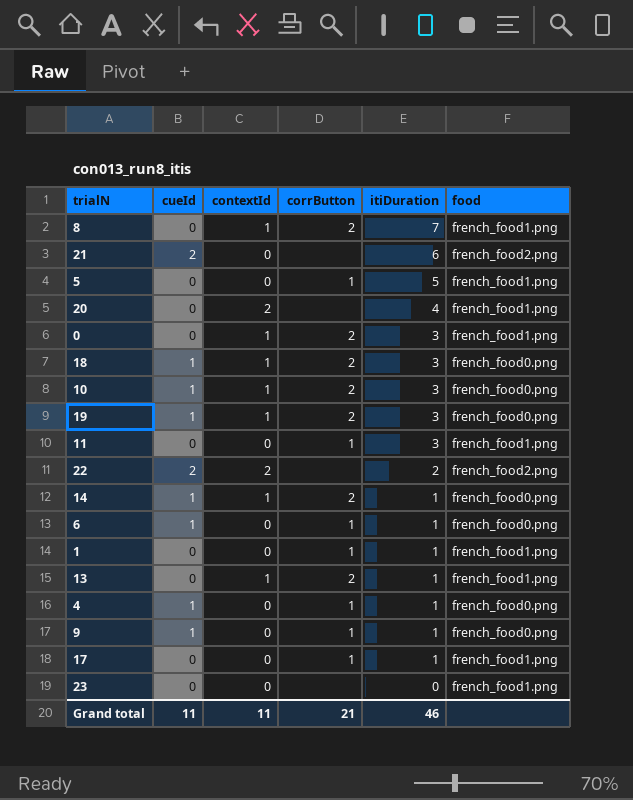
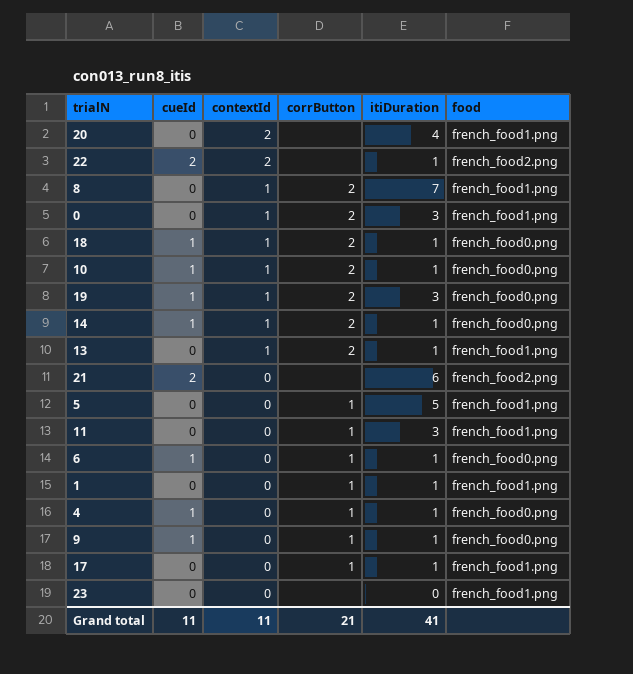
row order: itiDuration descending -> contextId descending
22 | itiDuration: 2 -> 1
18 | itiDuration: 3 -> 1
10 | itiDuration: 3 -> 1
Grand total | itiDuration: 46 -> 41

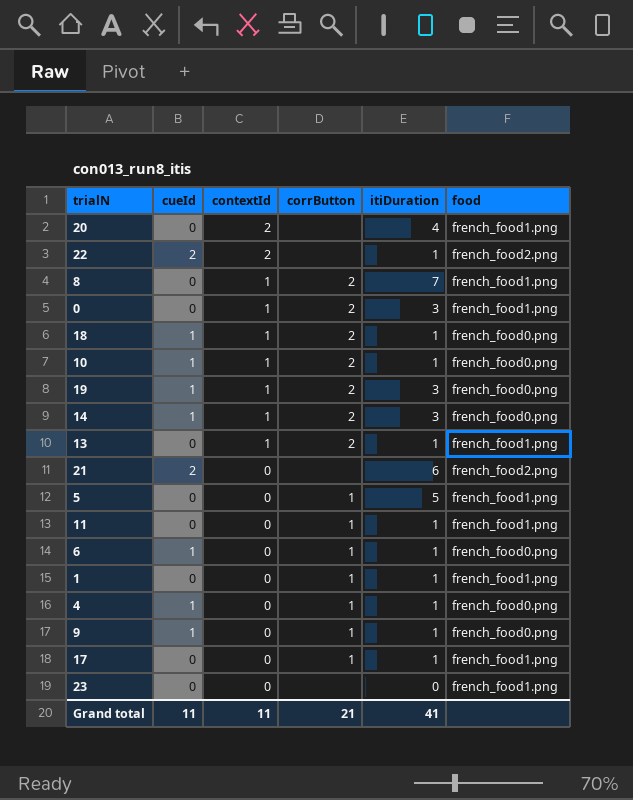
14 | itiDuration: 1 -> 3
11 | itiDuration: 3 -> 1

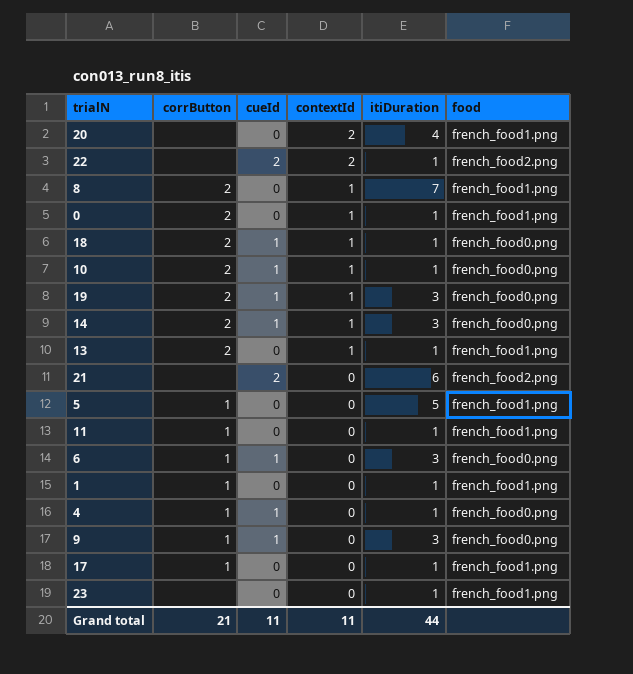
column corrButton | position: 4 -> 2
0 | itiDuration: 3 -> 1
6 | itiDuration: 1 -> 3
9 | itiDuration: 1 -> 3
23 | itiDuration: 0 -> 1
Grand total | itiDuration: 41 -> 44

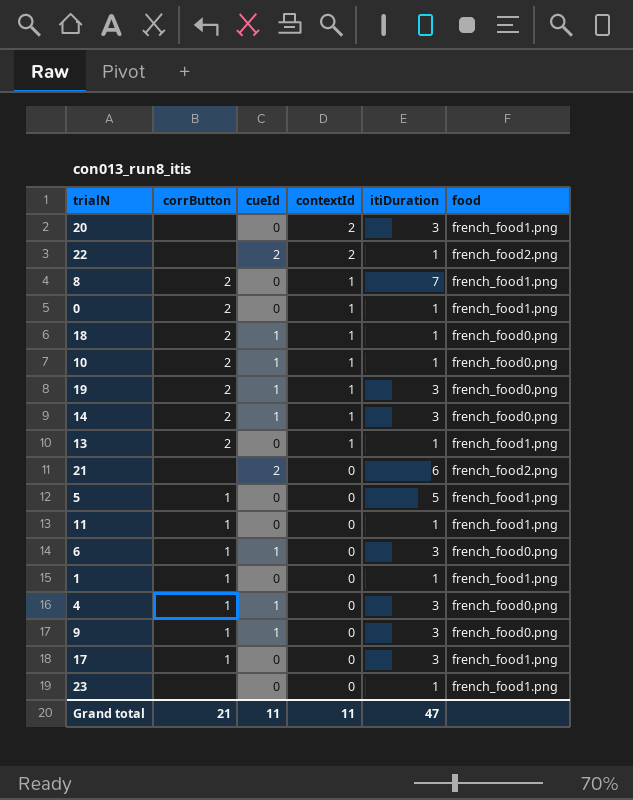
20 | itiDuration: 4 -> 3
4 | itiDuration: 1 -> 3
17 | itiDuration: 1 -> 3
Grand total | itiDuration: 44 -> 47

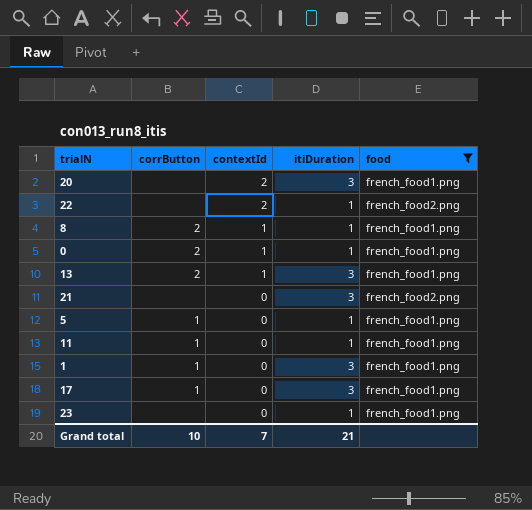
filter: none -> food != french_food0.png
column cueId | position: 3 -> none
8 | itiDuration: 7 -> 1
13 | itiDuration: 1 -> 3
21 | itiDuration: 6 -> 3
5 | itiDuration: 5 -> 1
1 | itiDuration: 1 -> 3
Grand total | corrButton: 21 -> 10
Grand total | contextId: 11 -> 7
Grand total | itiDuration: 47 -> 21

